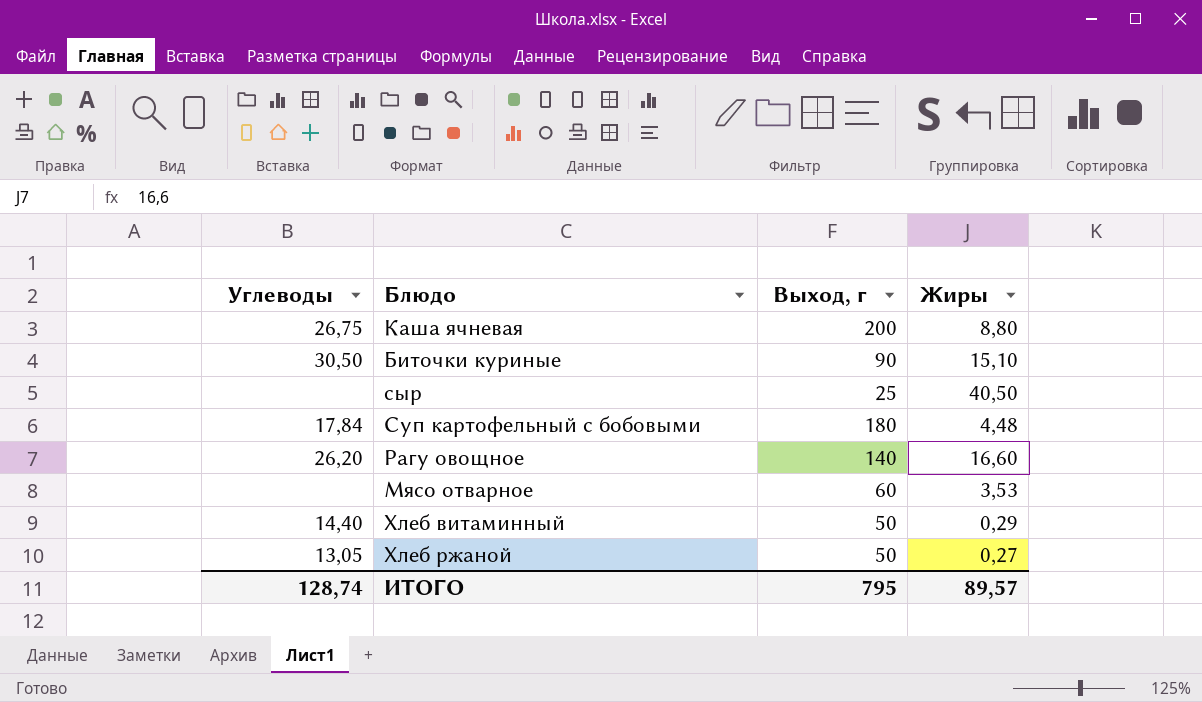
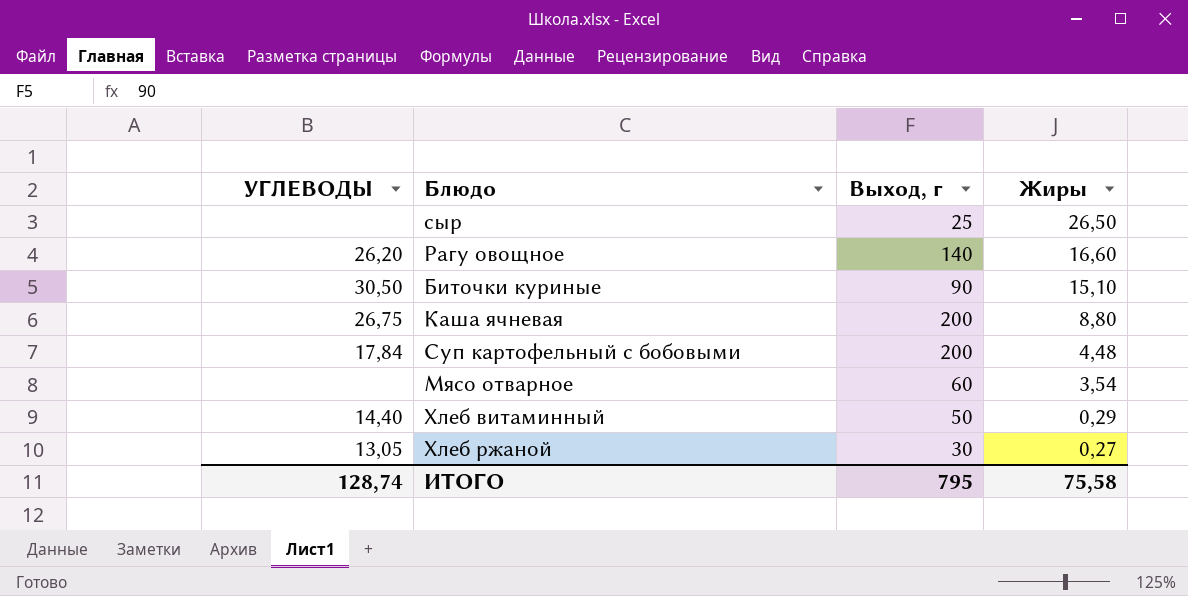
row order: none -> Жиры descending
column name: Углеводы -> УГЛЕВОДЫ
сыр | Жиры: 40,50 -> 26,50
Суп картофельный с бобовыми | Выход, г: 180 -> 200
Мясо отварное | Жиры: 3,53 -> 3,54
Хлеб ржаной | Выход, г: 50 -> 30
ИТОГО | Жиры: 89,57 -> 75,58

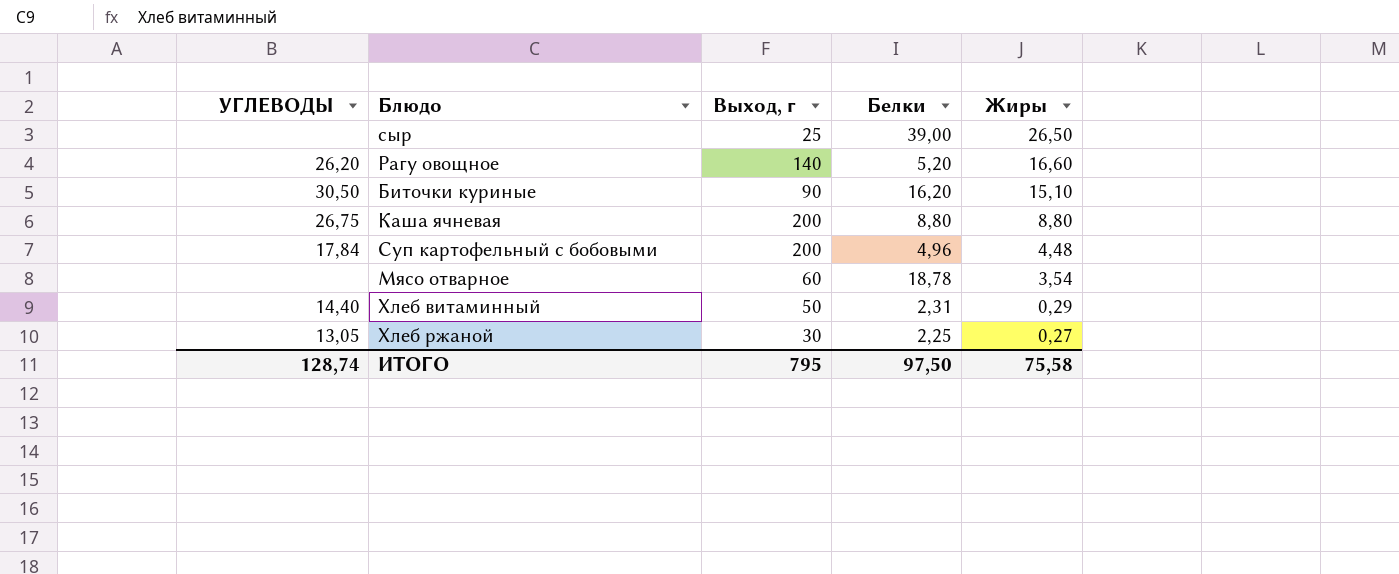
column Белки | position: none -> 4

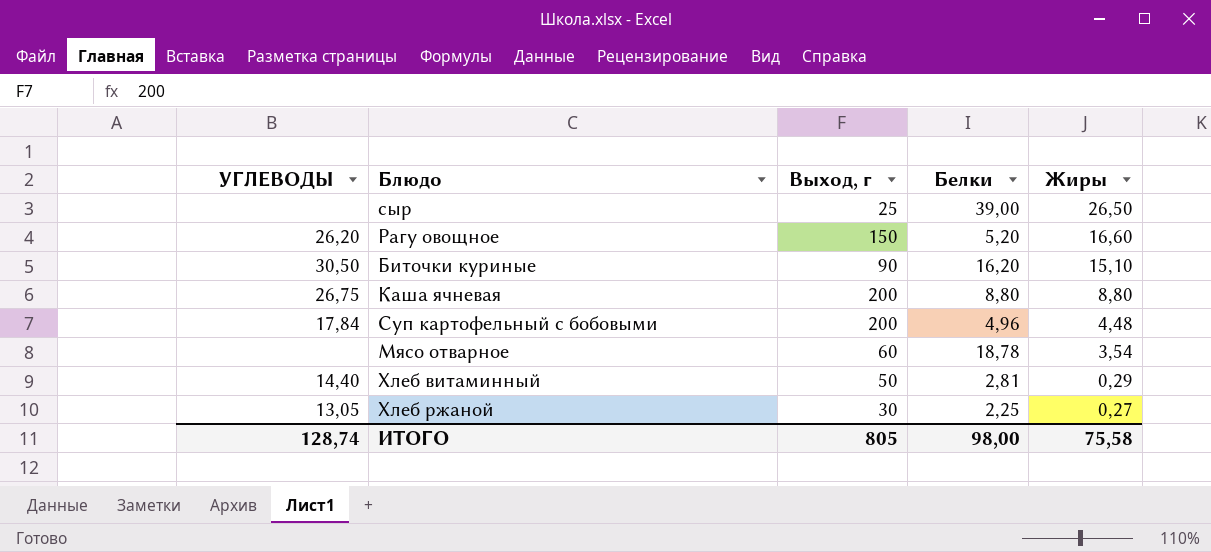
Рагу овощное | Выход, г: 140 -> 150
Хлеб витаминный | Белки: 2,31 -> 2,81
ИТОГО | Выход, г: 795 -> 805
ИТОГО | Белки: 97,50 -> 98,00

